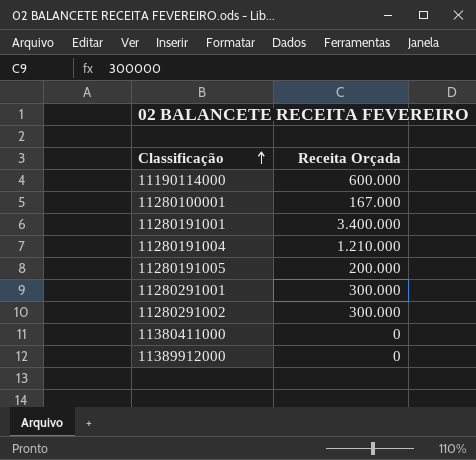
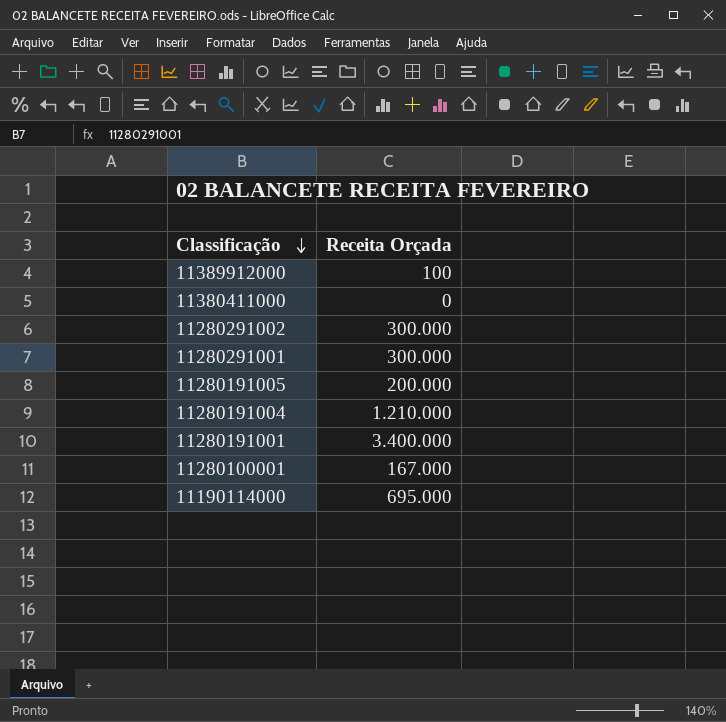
row order: Classificação ascending -> Classificação descending
11389912000 | Receita Orçada: 0 -> 100
11190114000 | Receita Orçada: 600.000 -> 695.000

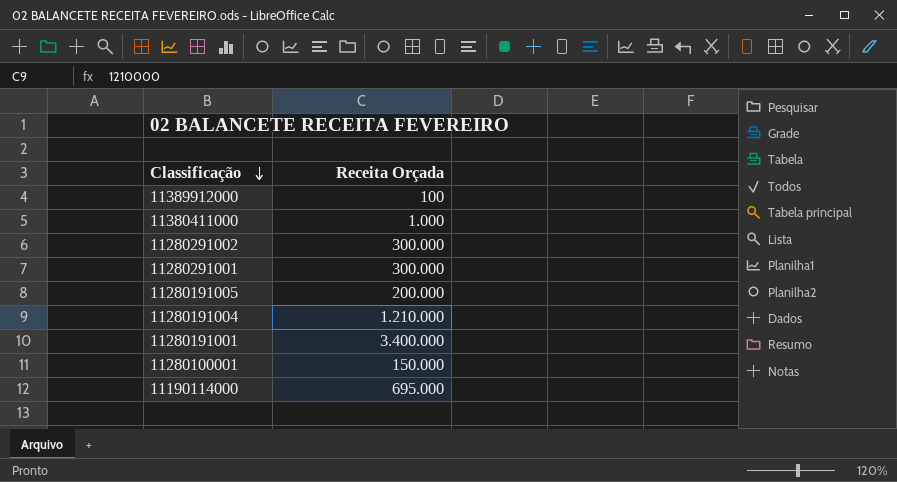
11380411000 | Receita Orçada: 0 -> 1.000
11280100001 | Receita Orçada: 167.000 -> 150.000

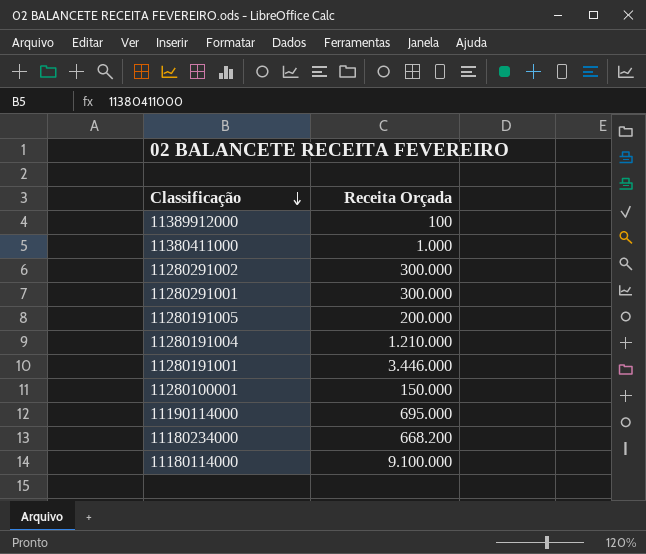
11280191001 | Receita Orçada: 3.400.000 -> 3.446.000
row 11180234000: none -> 668.200
row 11180114000: none -> 9.100.000

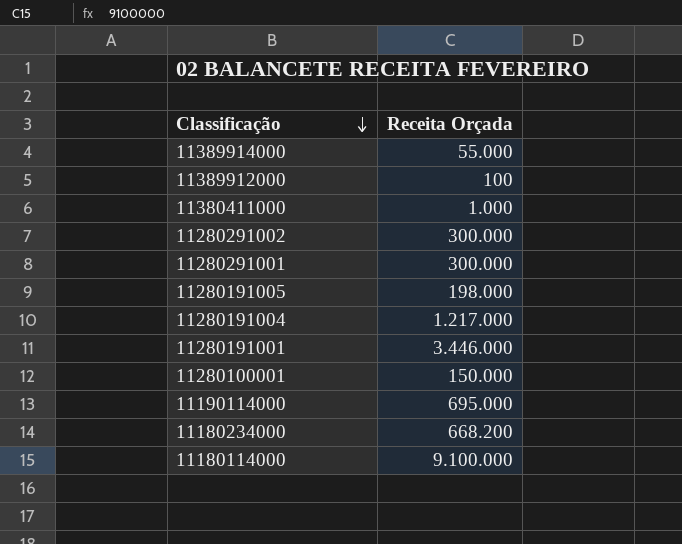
row 11389914000: none -> 55.000
11280191005 | Receita Orçada: 200.000 -> 198.000
11280191004 | Receita Orçada: 1.210.000 -> 1.217.000

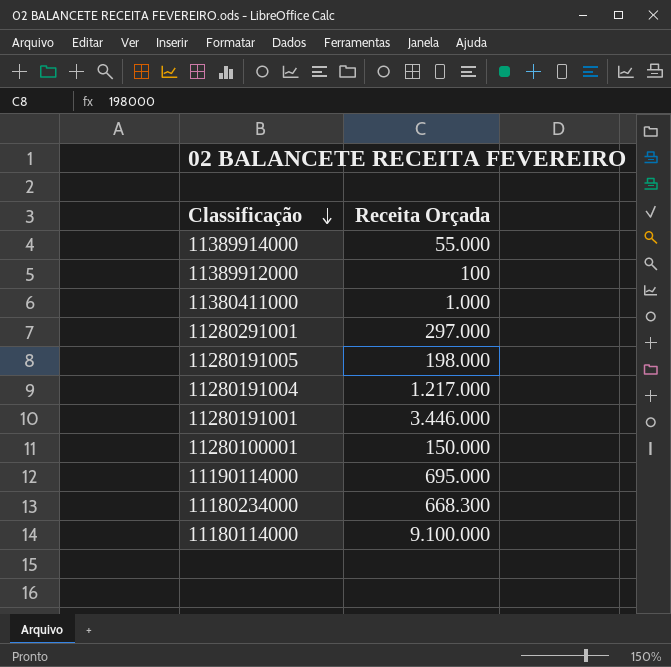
row 11280291002: 300.000 -> none
11280291001 | Receita Orçada: 300.000 -> 297.000
11180234000 | Receita Orçada: 668.200 -> 668.300

